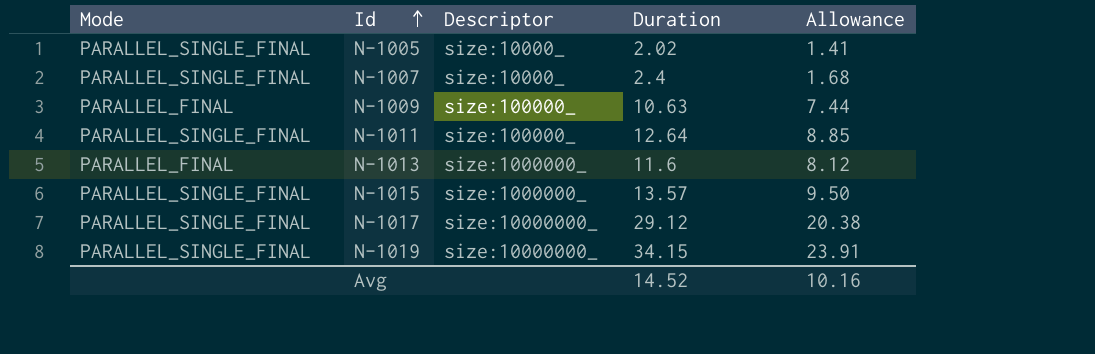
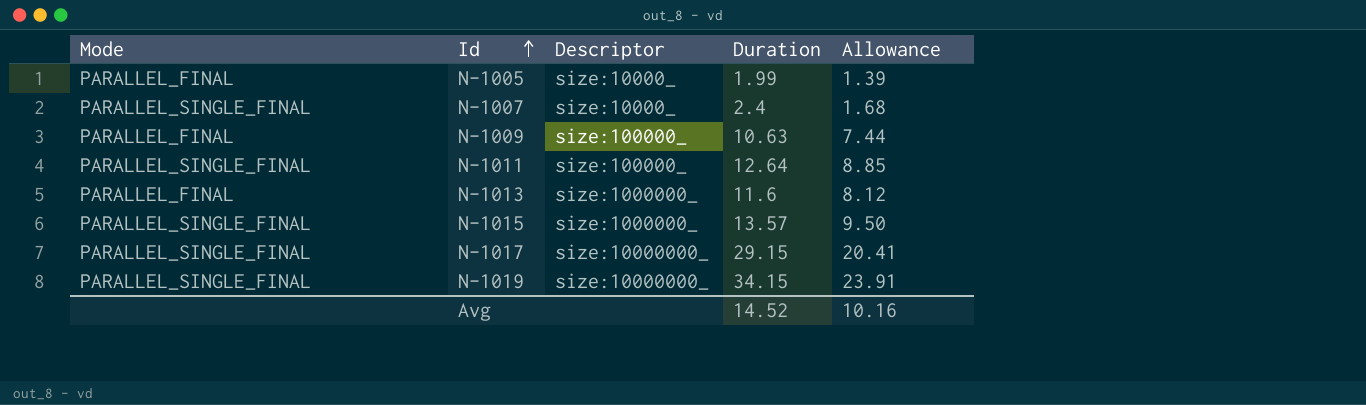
N-1005 | Mode: PARALLEL_SINGLE_FINAL -> PARALLEL_FINAL
N-1005 | Duration: 2.02 -> 1.99
N-1005 | Allowance: 1.41 -> 1.39
N-1017 | Duration: 29.12 -> 29.15
N-1017 | Allowance: 20.38 -> 20.41

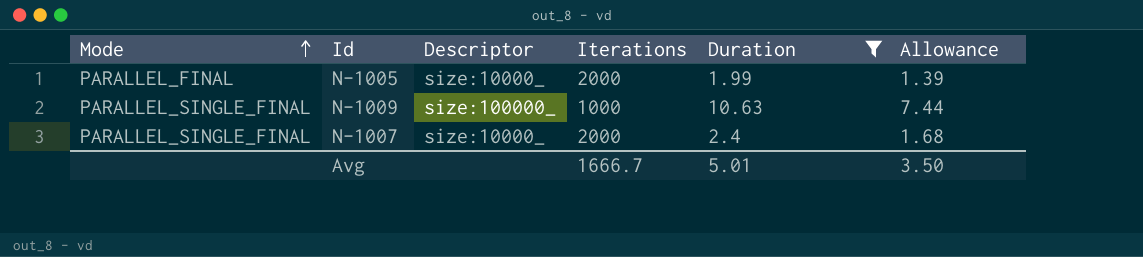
filter: none -> Duration <= 10.63
row order: Id ascending -> Mode ascending
column Iterations | position: none -> 4
N-1009 | Mode: PARALLEL_FINAL -> PARALLEL_SINGLE_FINAL
Avg | Duration: 14.52 -> 5.01
Avg | Allowance: 10.16 -> 3.50

